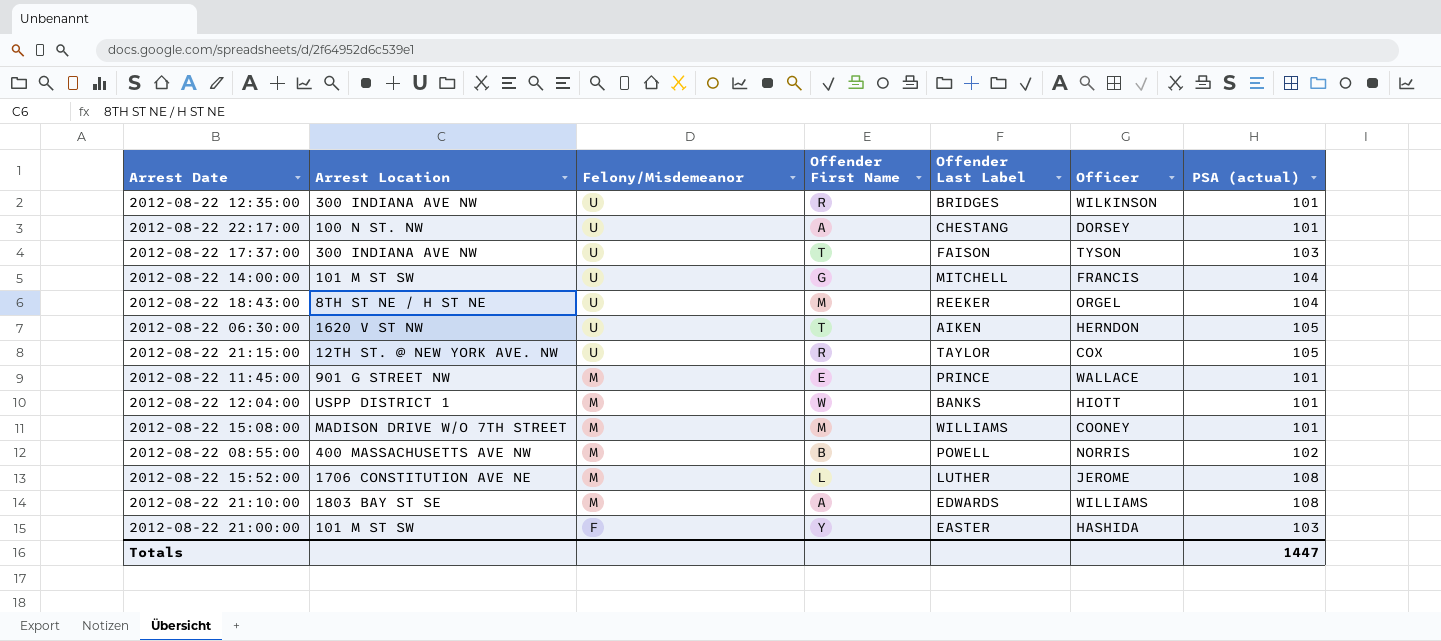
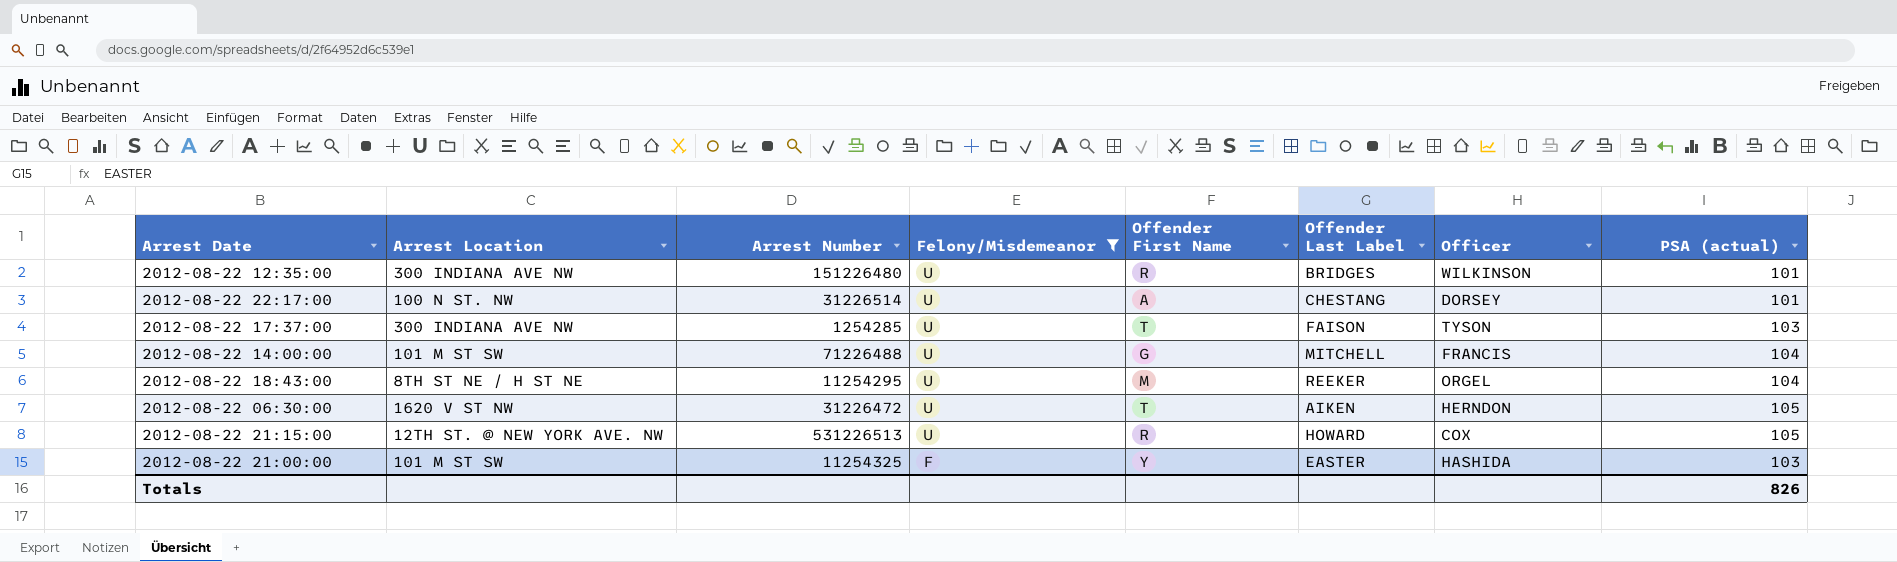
filter: none -> Felony/Misdemeanor != M
column Arrest Number | position: none -> 3
2012-08-22 21:15:00 | Offender Last Label: TAYLOR -> HOWARD
Totals | PSA (actual): 1447 -> 826

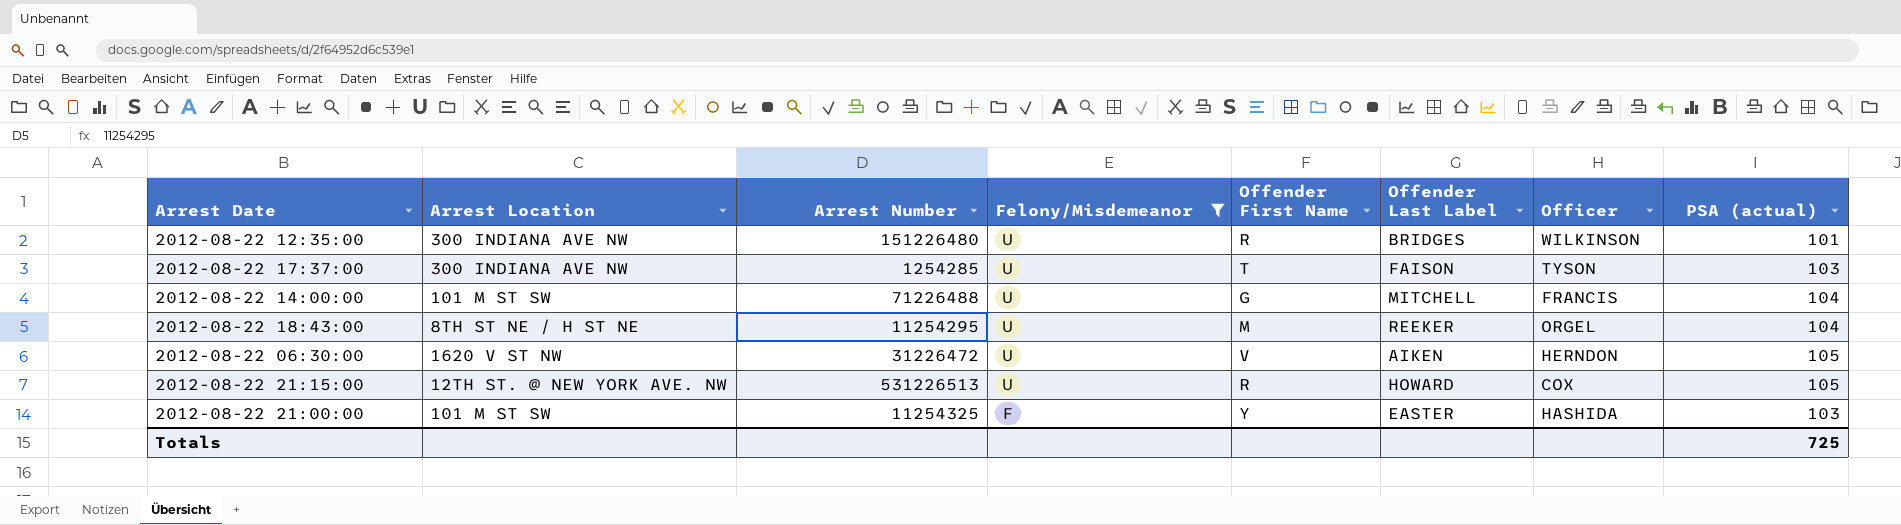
row 2012-08-22 22:17:00: 100 N ST. NW | 31226514 | U | A | CHESTANG | DORSEY | 101 -> none
2012-08-22 06:30:00 | Offender First Name: T -> V
Totals | PSA (actual): 826 -> 725

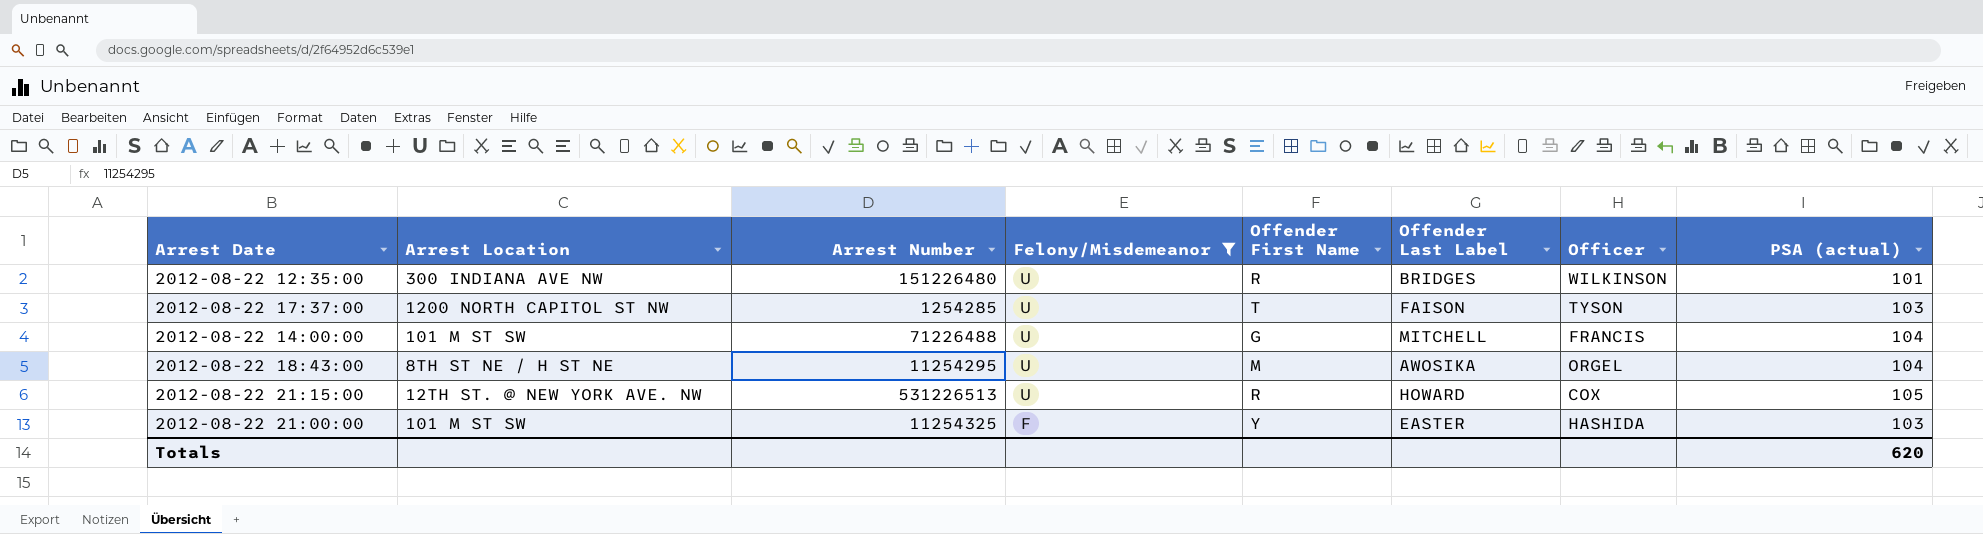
row 2012-08-22 06:30:00: 1620 V ST NW | 31226472 | U | V | AIKEN | HERNDON | 105 -> none
2012-08-22 17:37:00 | Arrest Location: 300 INDIANA AVE NW -> 1200 NORTH CAPITOL ST NW
2012-08-22 18:43:00 | Offender Last Label: REEKER -> AWOSIKA
Totals | PSA (actual): 725 -> 620

